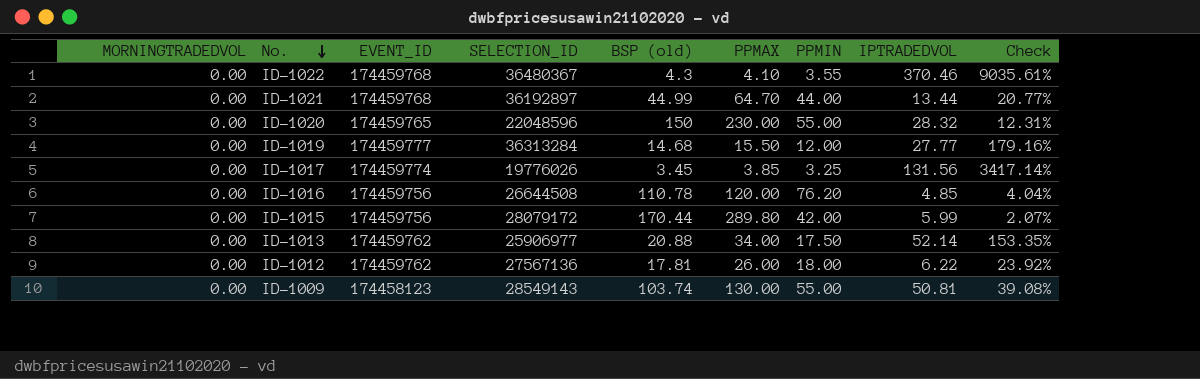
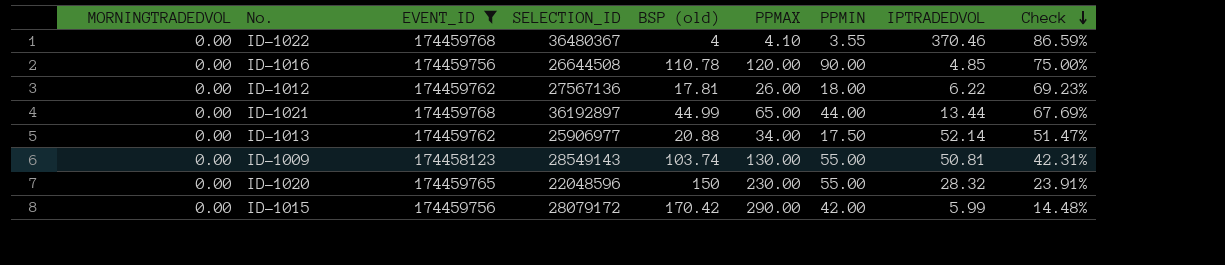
filter: none -> EVENT_ID <= 174459768
row order: No. descending -> Check descending
column Check | formula: [IPTRADEDVOL] / [PPMAX] -> [PPMIN] / [PPMAX]
ID-1022 | BSP (old): 4.3 -> 4
ID-1016 | PPMIN: 76.20 -> 90.00
ID-1021 | PPMAX: 64.70 -> 65.00
ID-1015 | BSP (old): 170.44 -> 170.42
ID-1015 | PPMAX: 289.80 -> 290.00

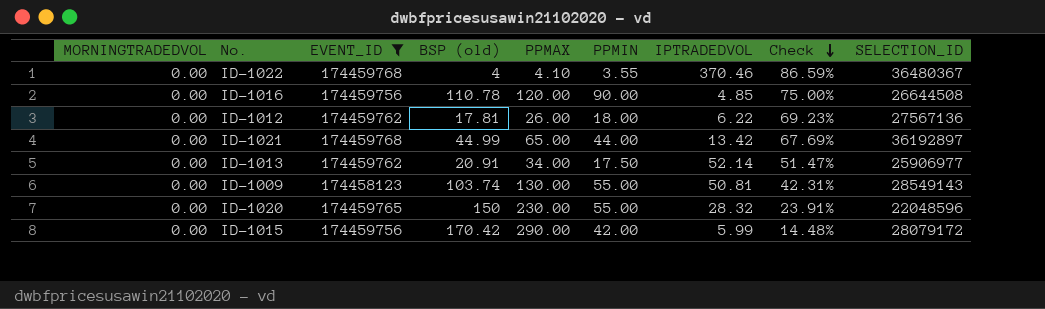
column SELECTION_ID | position: 4 -> 9
ID-1021 | IPTRADEDVOL: 13.44 -> 13.42
ID-1013 | BSP (old): 20.88 -> 20.91

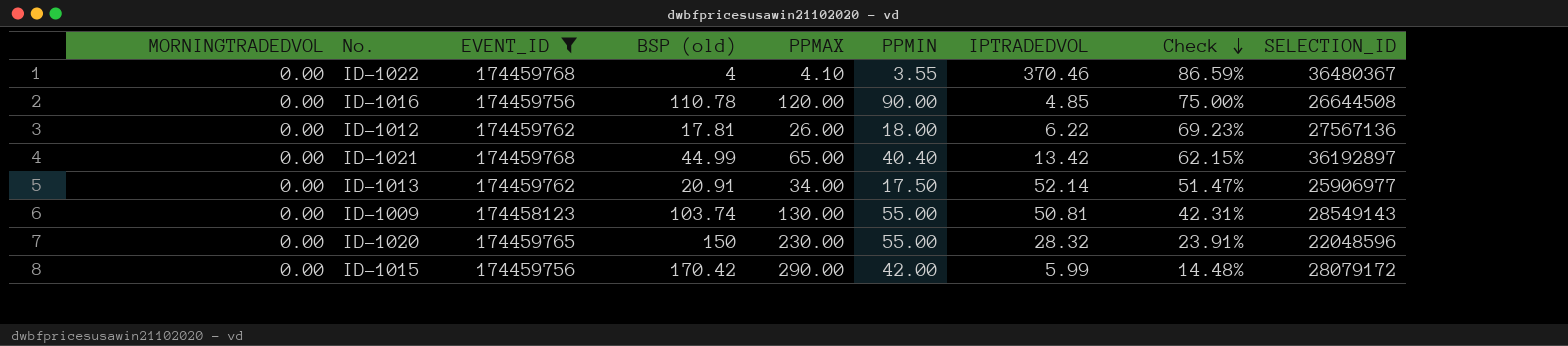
ID-1021 | PPMIN: 44.00 -> 40.40
ID-1021 | Check: 67.69% -> 62.15%

